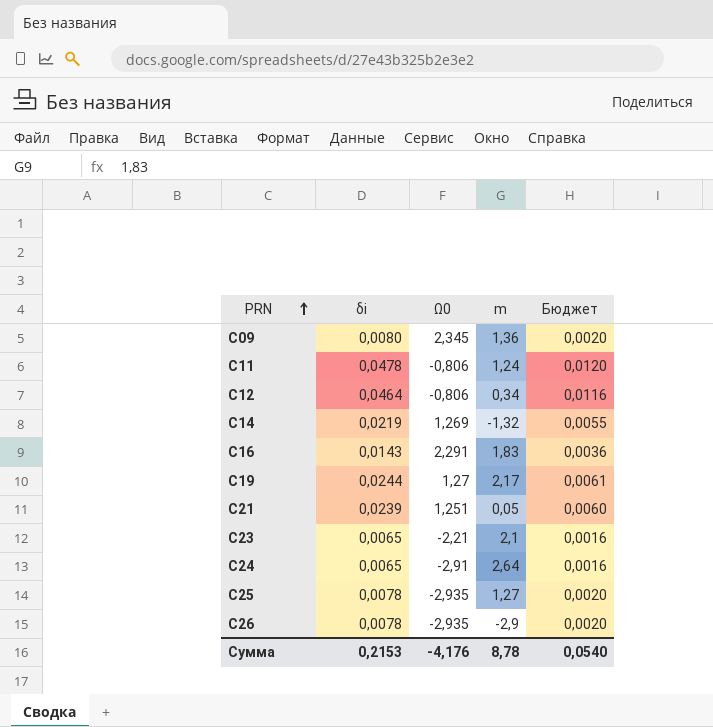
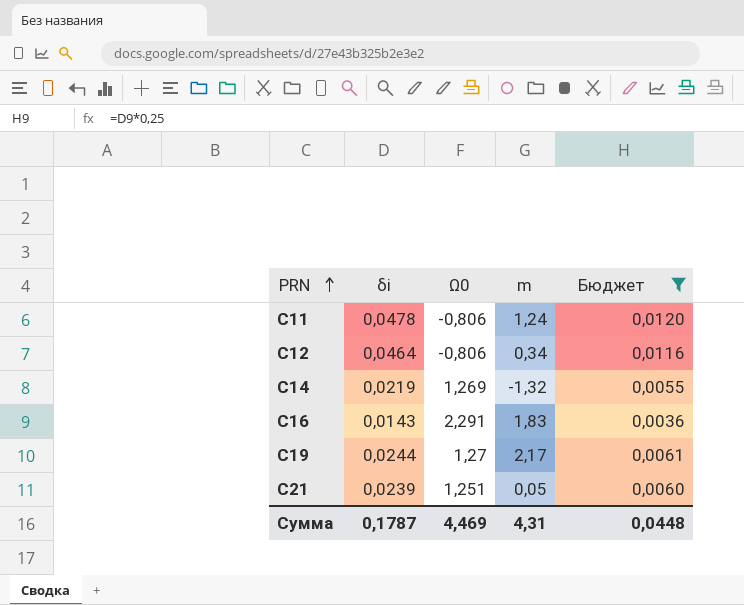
filter: none -> Бюджет >= 0,0036
Сумма | δi: 0,2153 -> 0,1787
Сумма | Ω0: -4,176 -> 4,469
Сумма | m: 8,78 -> 4,31
Сумма | Бюджет: 0,0540 -> 0,0448

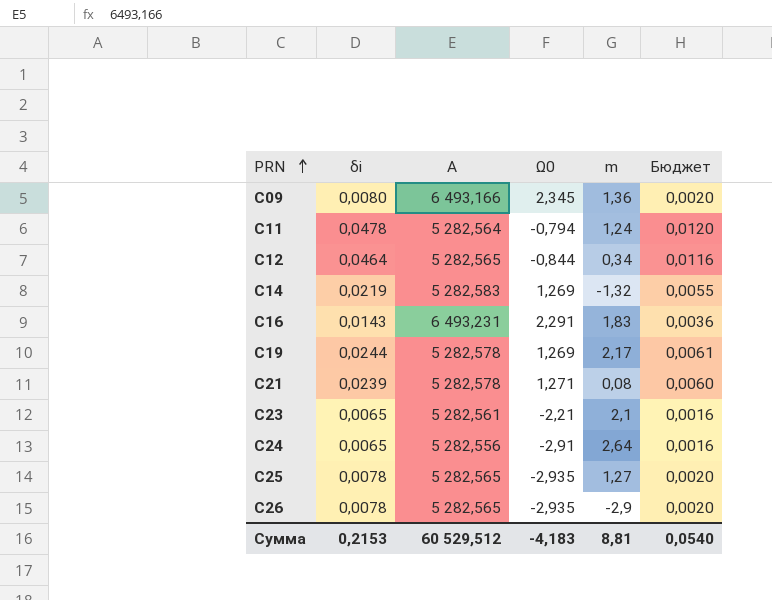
filter: Бюджет >= 0,0036 -> none
column A | position: none -> 3
C11 | Ω0: -0,806 -> -0,794
C12 | Ω0: -0,806 -> -0,844
C19 | Ω0: 1,27 -> 1,269
C21 | Ω0: 1,251 -> 1,271
C21 | m: 0,05 -> 0,08
Сумма | δi: 0,1787 -> 0,2153
Сумма | Ω0: 4,469 -> -4,183
Сумма | m: 4,31 -> 8,81
Сумма | Бюджет: 0,0448 -> 0,0540

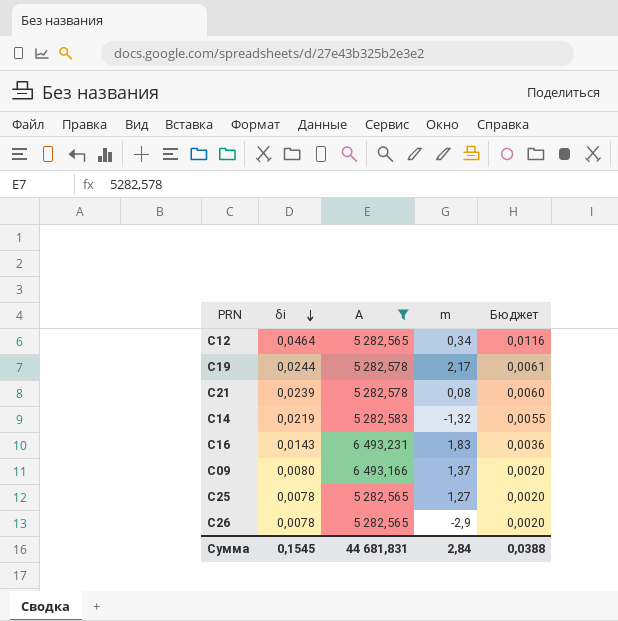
filter: none -> A >= 5 282,565
row order: PRN ascending -> δi descending
column Ω0 | position: 4 -> none
C09 | m: 1,36 -> 1,37
Сумма | δi: 0,2153 -> 0,1545
Сумма | A: 60 529,512 -> 44 681,831
Сумма | m: 8,81 -> 2,84
Сумма | Бюджет: 0,0540 -> 0,0388

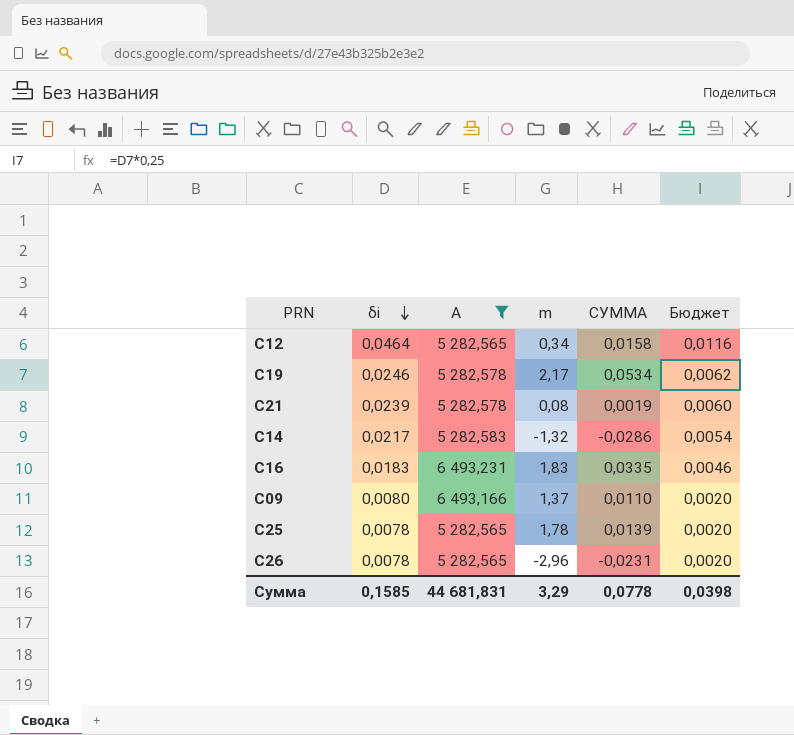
column СУММА | formula: none -> [δi] * [m]
C19 | δi: 0,0244 -> 0,0246
C19 | Бюджет: 0,0061 -> 0,0062
C14 | δi: 0,0219 -> 0,0217
C14 | Бюджет: 0,0055 -> 0,0054
C16 | δi: 0,0143 -> 0,0183
C16 | Бюджет: 0,0036 -> 0,0046
C25 | m: 1,27 -> 1,78
C26 | m: -2,9 -> -2,96
Сумма | δi: 0,1545 -> 0,1585
Сумма | m: 2,84 -> 3,29
Сумма | Бюджет: 0,0388 -> 0,0398

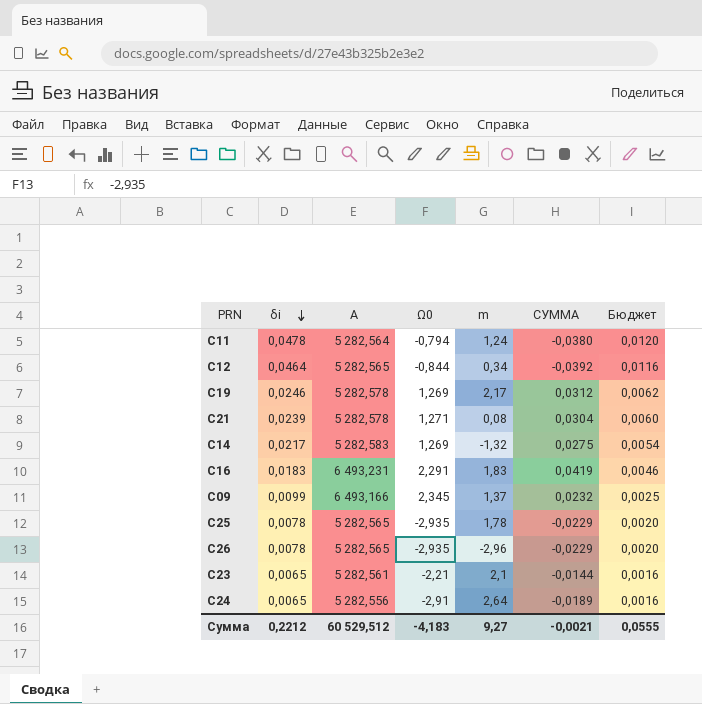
filter: A >= 5 282,565 -> none
column Ω0 | position: none -> 4
column СУММА | formula: [δi] * [m] -> [δi] * [Ω0]
C09 | δi: 0,0080 -> 0,0099
C09 | Бюджет: 0,0020 -> 0,0025
Сумма | δi: 0,1585 -> 0,2212
Сумма | A: 44 681,831 -> 60 529,512
Сумма | m: 3,29 -> 9,27
Сумма | СУММА: 0,0778 -> -0,0021
Сумма | Бюджет: 0,0398 -> 0,0555

